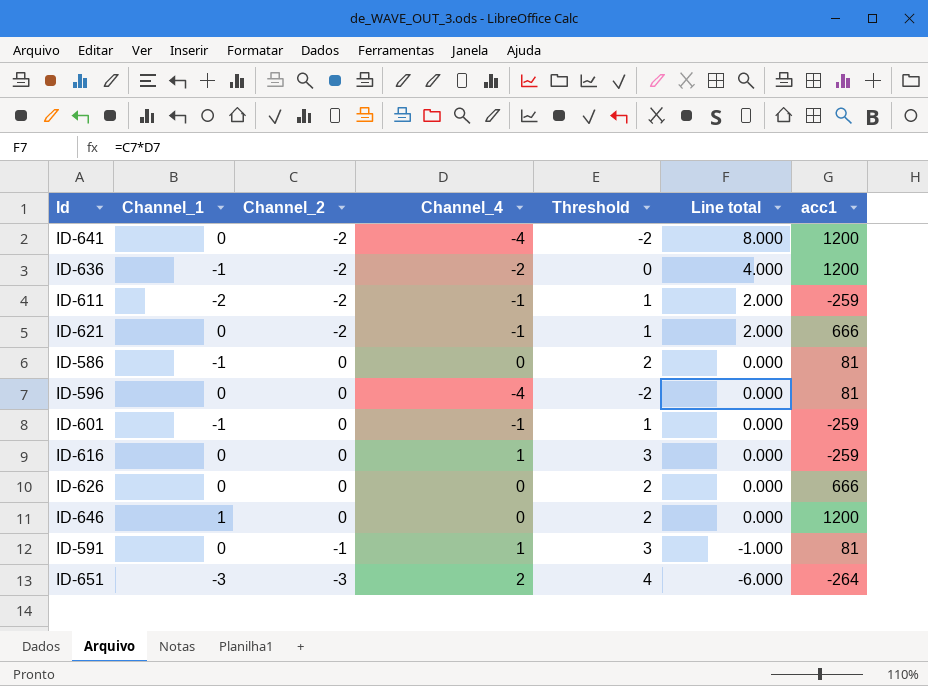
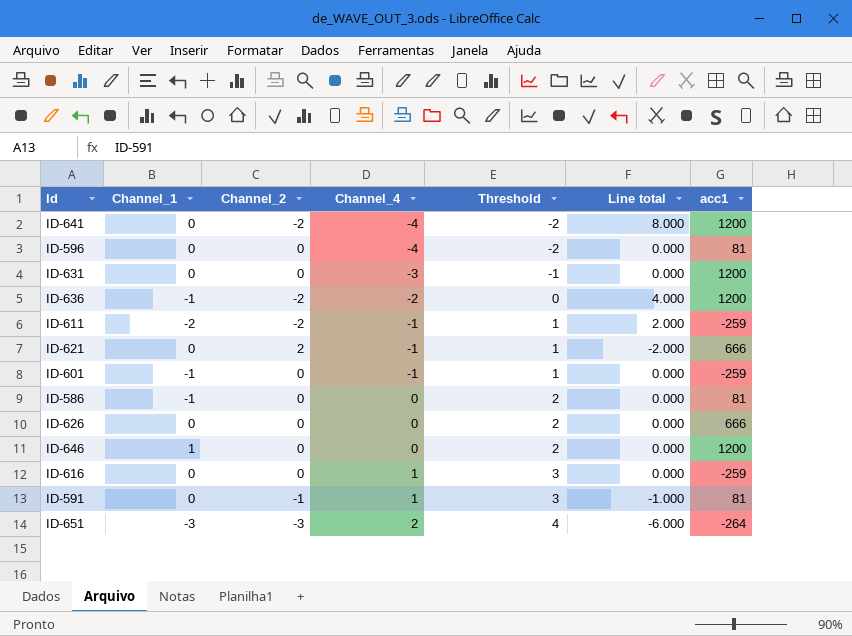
row order: Line total descending -> Channel_4 ascending
row ID-631: none -> 0 | 0 | -3 | -1 | 0.000 | 1200
ID-621 | Channel_2: -2 -> 2
ID-621 | Line total: 2.000 -> -2.000

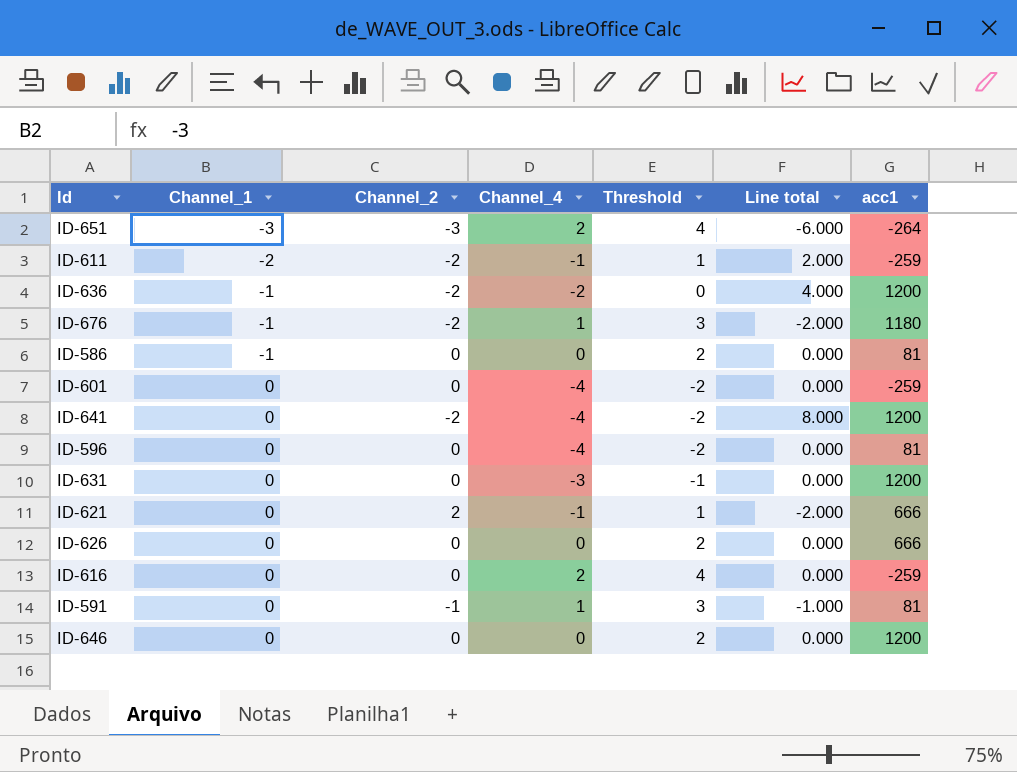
row order: Channel_4 ascending -> Channel_1 ascending
row ID-676: none -> -1 | -2 | 1 | 3 | -2.000 | 1180
ID-601 | Channel_1: -1 -> 0
ID-601 | Channel_4: -1 -> -4
ID-601 | Threshold: 1 -> -2
ID-616 | Channel_4: 1 -> 2
ID-616 | Threshold: 3 -> 4
ID-646 | Channel_1: 1 -> 0

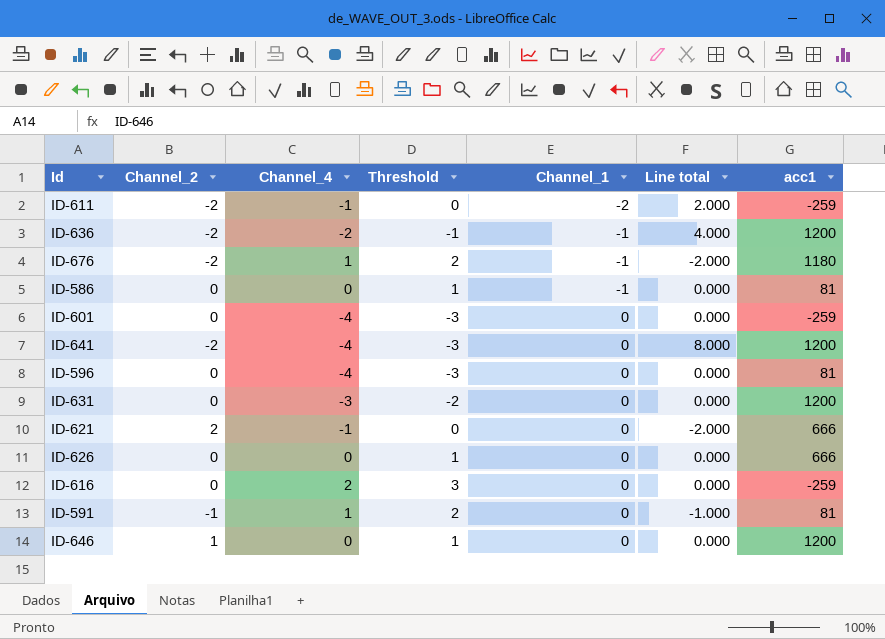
column Threshold | formula: [Channel_4] + 2 -> [Channel_4] + 1
column Channel_1 | position: 2 -> 5
row ID-651: -3 | -3 | 2 | 4 | -6.000 | -264 -> none
ID-646 | Channel_2: 0 -> 1

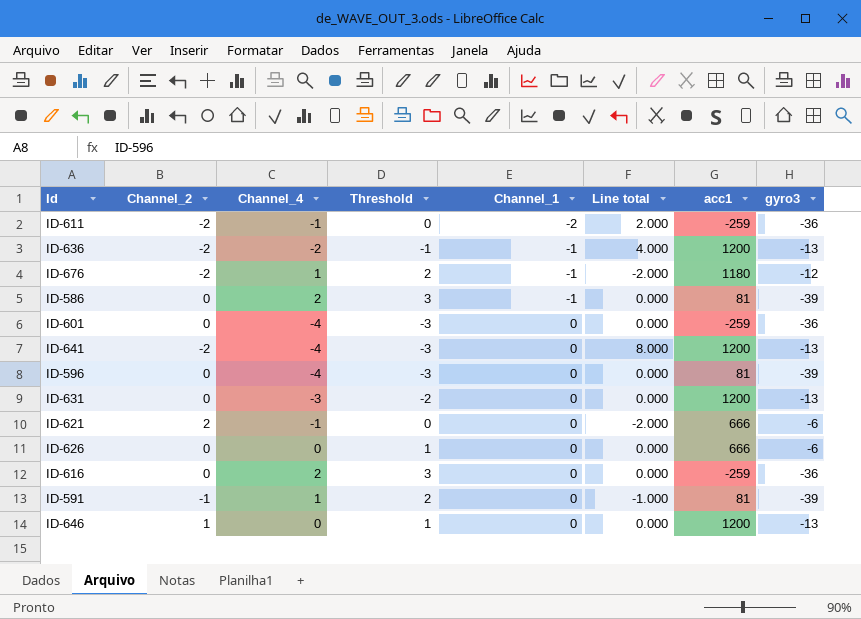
column gyro3 | position: none -> 8
ID-586 | Channel_4: 0 -> 2
ID-586 | Threshold: 1 -> 3

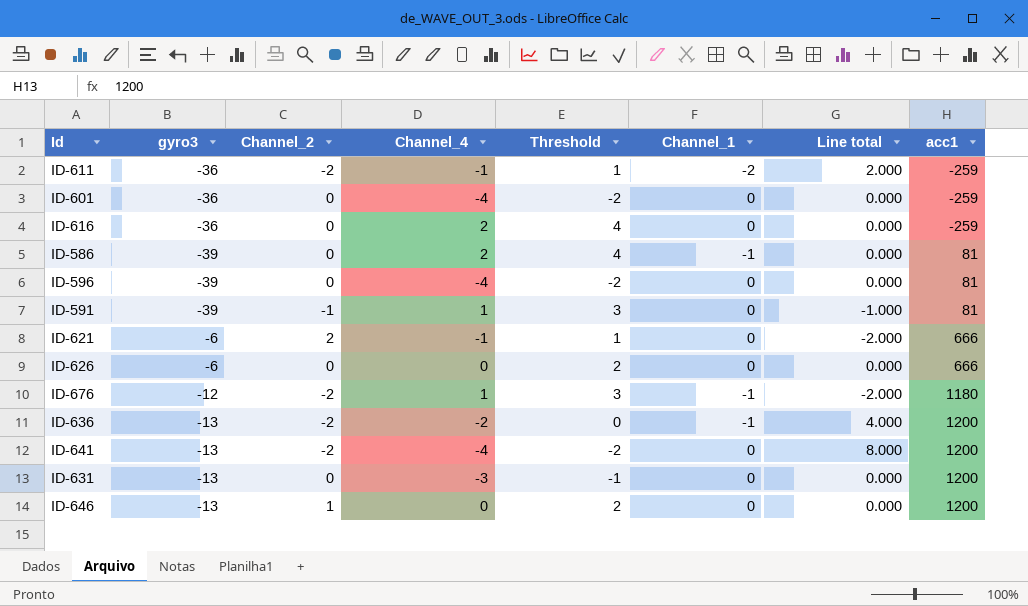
row order: Channel_1 ascending -> acc1 ascending
column gyro3 | position: 8 -> 2
column Threshold | formula: [Channel_4] + 1 -> [Channel_4] + 2

